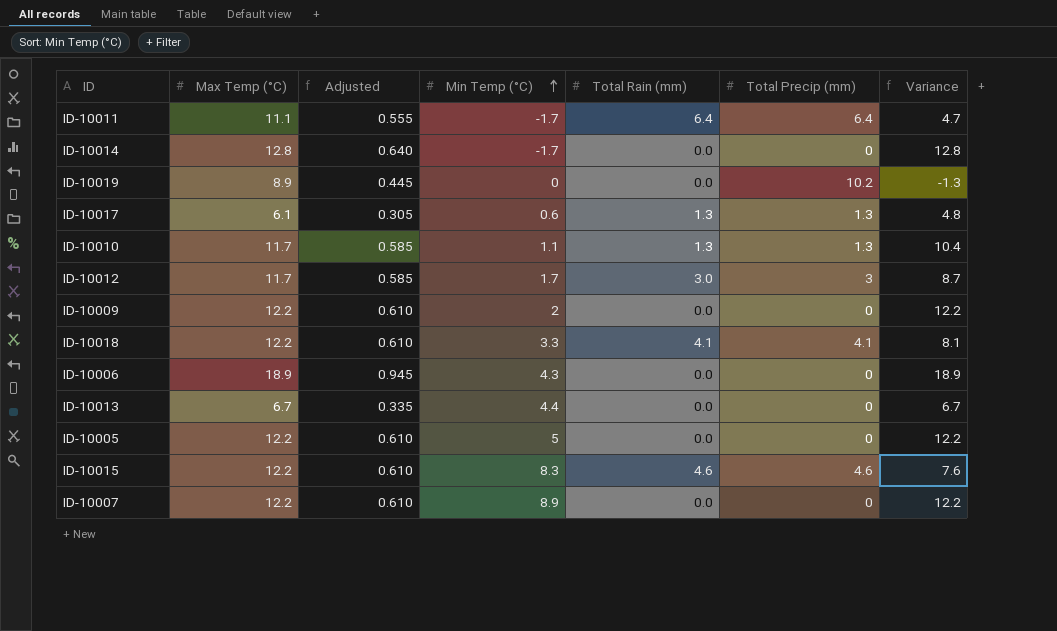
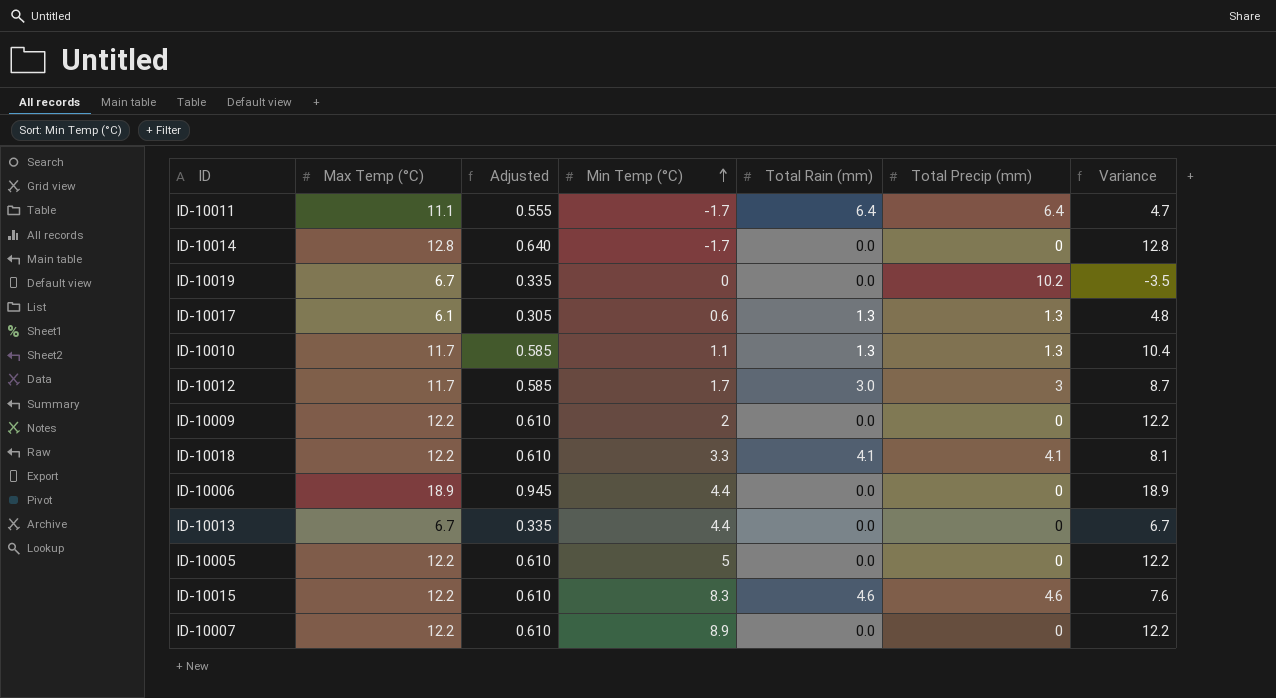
ID-10019 | Max Temp (°C): 8.9 -> 6.7
ID-10019 | Adjusted: 0.445 -> 0.335
ID-10019 | Variance: -1.3 -> -3.5
ID-10006 | Min Temp (°C): 4.3 -> 4.4

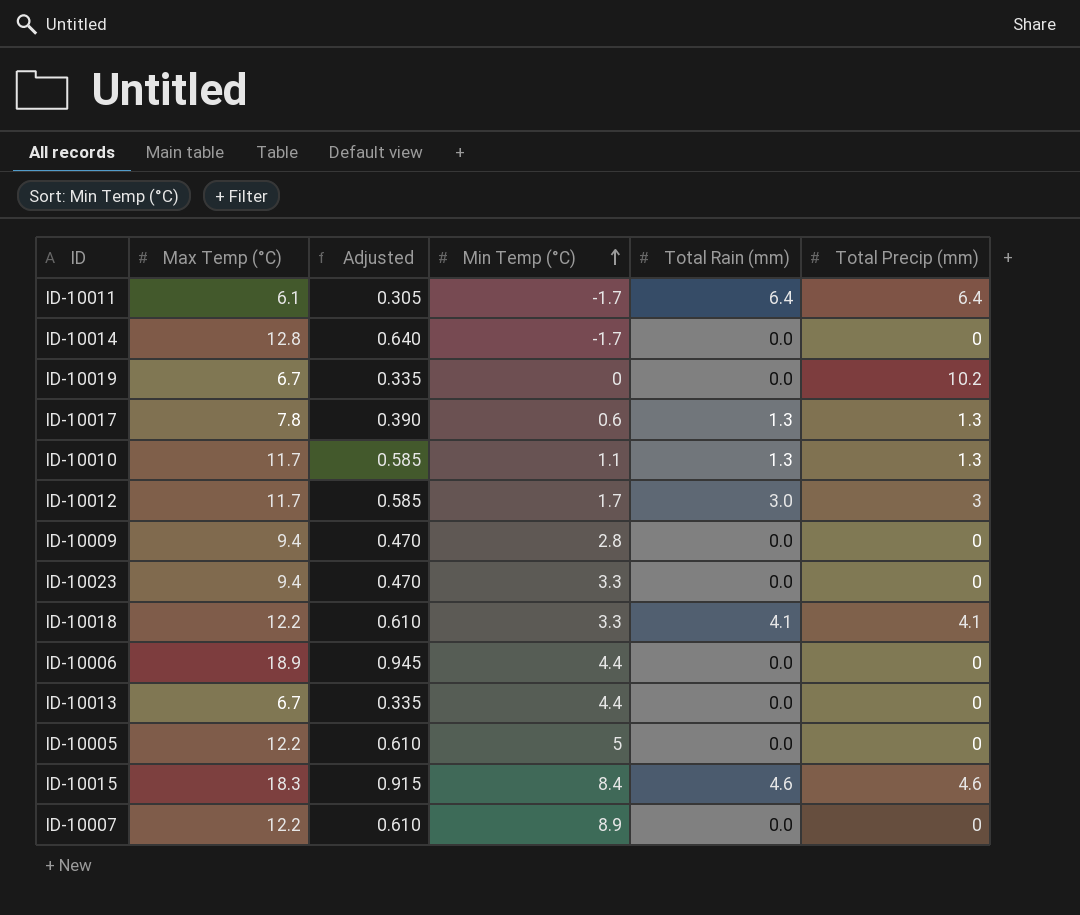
column Variance | formula: [Max Temp (°C)] - [Total Precip (mm)] -> none
ID-10011 | Max Temp (°C): 11.1 -> 6.1
ID-10011 | Adjusted: 0.555 -> 0.305
ID-10017 | Max Temp (°C): 6.1 -> 7.8
ID-10017 | Adjusted: 0.305 -> 0.390
ID-10009 | Max Temp (°C): 12.2 -> 9.4
ID-10009 | Adjusted: 0.610 -> 0.470
ID-10009 | Min Temp (°C): 2 -> 2.8
row ID-10023: none -> 9.4 | 0.470 | 3.3 | 0.0 | 0
ID-10015 | Max Temp (°C): 12.2 -> 18.3
ID-10015 | Adjusted: 0.610 -> 0.915
ID-10015 | Min Temp (°C): 8.3 -> 8.4

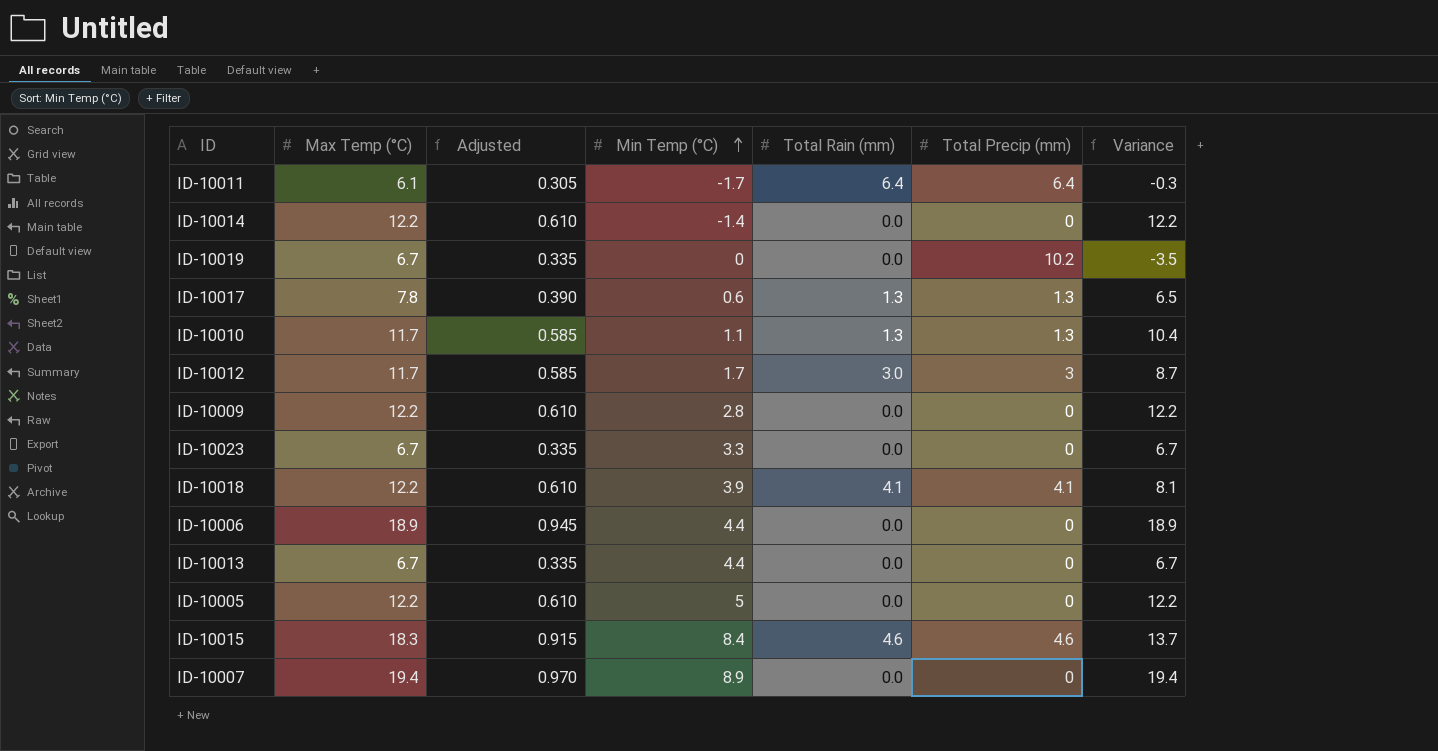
column Variance | formula: none -> [Max Temp (°C)] - [Total Precip (mm)]
ID-10014 | Max Temp (°C): 12.8 -> 12.2
ID-10014 | Adjusted: 0.640 -> 0.610
ID-10014 | Min Temp (°C): -1.7 -> -1.4
ID-10009 | Max Temp (°C): 9.4 -> 12.2
ID-10009 | Adjusted: 0.470 -> 0.610
ID-10023 | Max Temp (°C): 9.4 -> 6.7
ID-10023 | Adjusted: 0.470 -> 0.335
ID-10018 | Min Temp (°C): 3.3 -> 3.9
ID-10007 | Max Temp (°C): 12.2 -> 19.4
ID-10007 | Adjusted: 0.610 -> 0.970

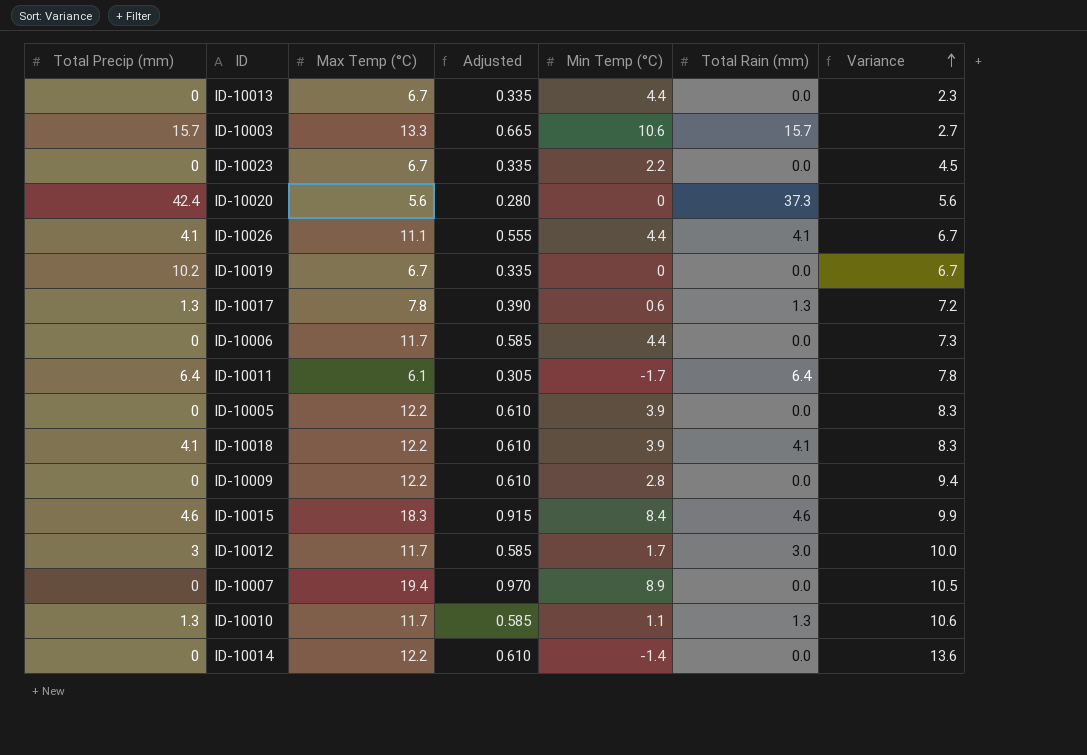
row order: Min Temp (°C) ascending -> Variance ascending
column Total Precip (mm) | position: 6 -> 1
column Variance | formula: [Max Temp (°C)] - [Total Precip (mm)] -> [Max Temp (°C)] - [Min Temp (°C)]
row ID-10003: none -> 15.7 | 13.3 | 0.665 | 10.6 | 15.7 | 2.7
ID-10023 | Min Temp (°C): 3.3 -> 2.2
row ID-10020: none -> 42.4 | 5.6 | 0.280 | 0 | 37.3 | 5.6
row ID-10026: none -> 4.1 | 11.1 | 0.555 | 4.4 | 4.1 | 6.7
ID-10006 | Max Temp (°C): 18.9 -> 11.7
ID-10006 | Adjusted: 0.945 -> 0.585
ID-10005 | Min Temp (°C): 5 -> 3.9

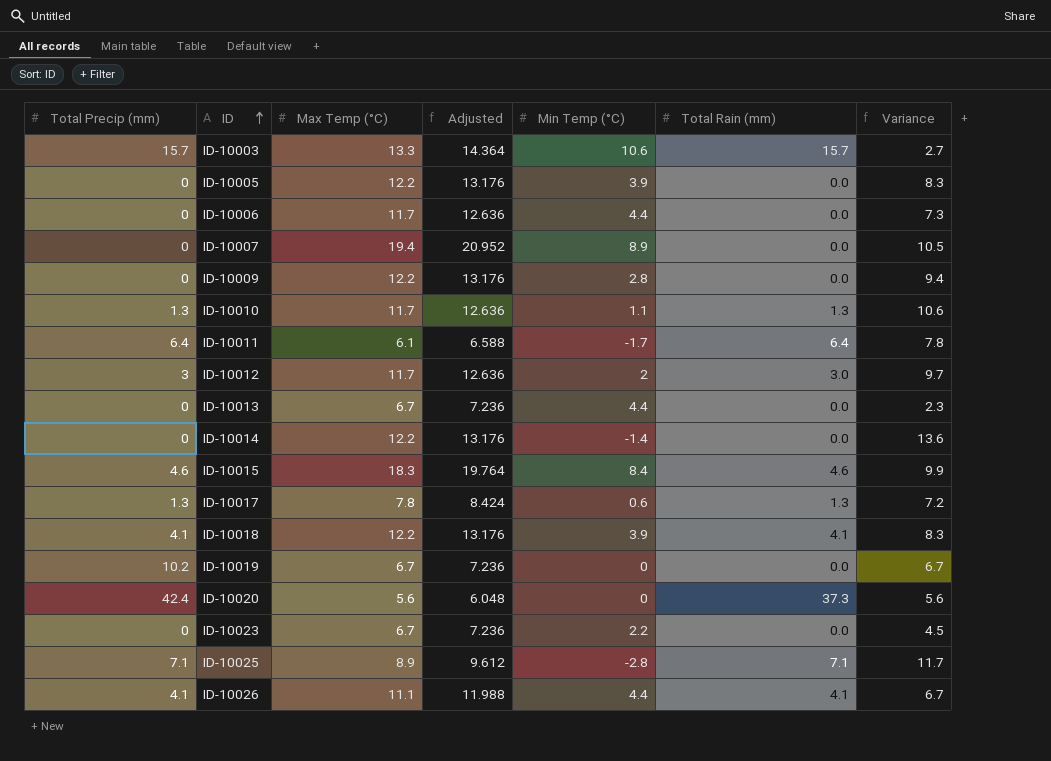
row order: Variance ascending -> ID ascending
column Adjusted | formula: [Max Temp (°C)] * 0.05 -> [Max Temp (°C)] * 1.08
ID-10012 | Min Temp (°C): 1.7 -> 2
ID-10012 | Variance: 10.0 -> 9.7
row ID-10025: none -> 7.1 | 8.9 | 9.612 | -2.8 | 7.1 | 11.7

